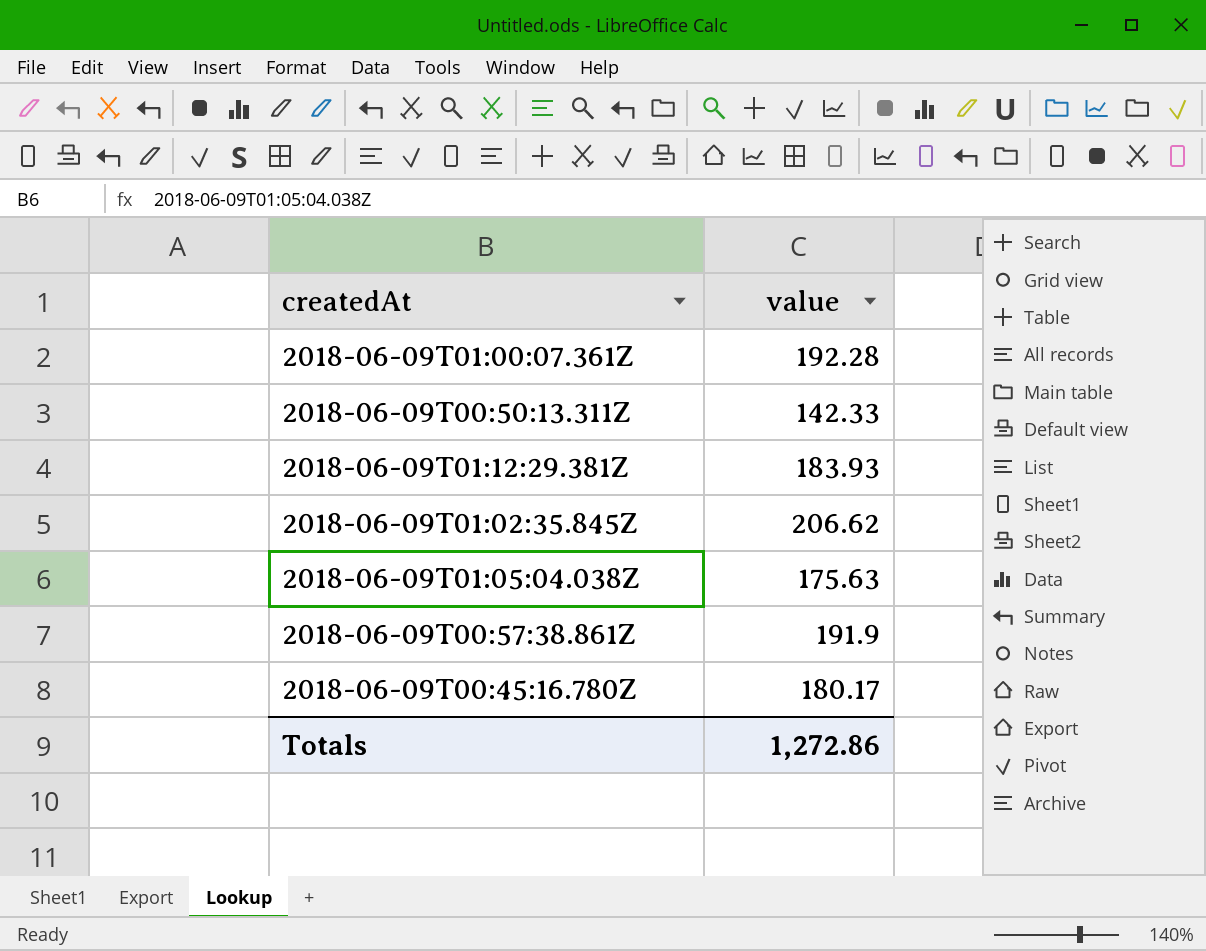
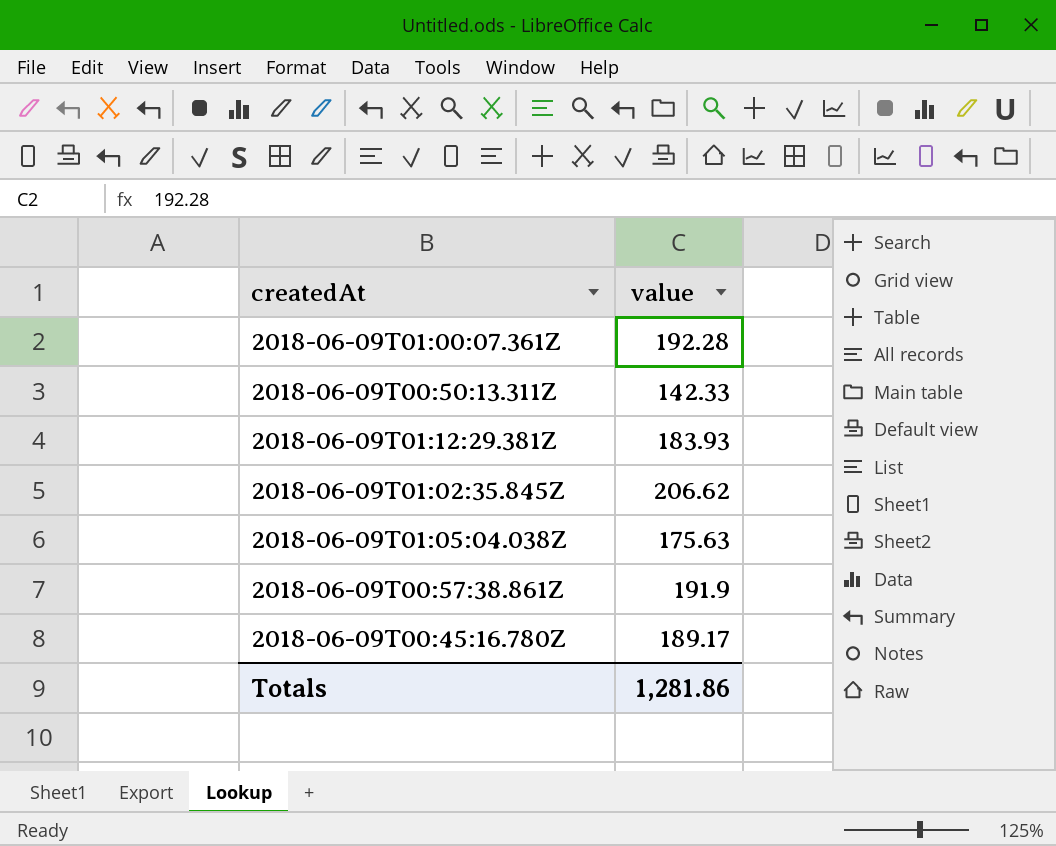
2018-06-09T00:45:16.780Z | value: 180.17 -> 189.17
Totals | value: 1,272.86 -> 1,281.86

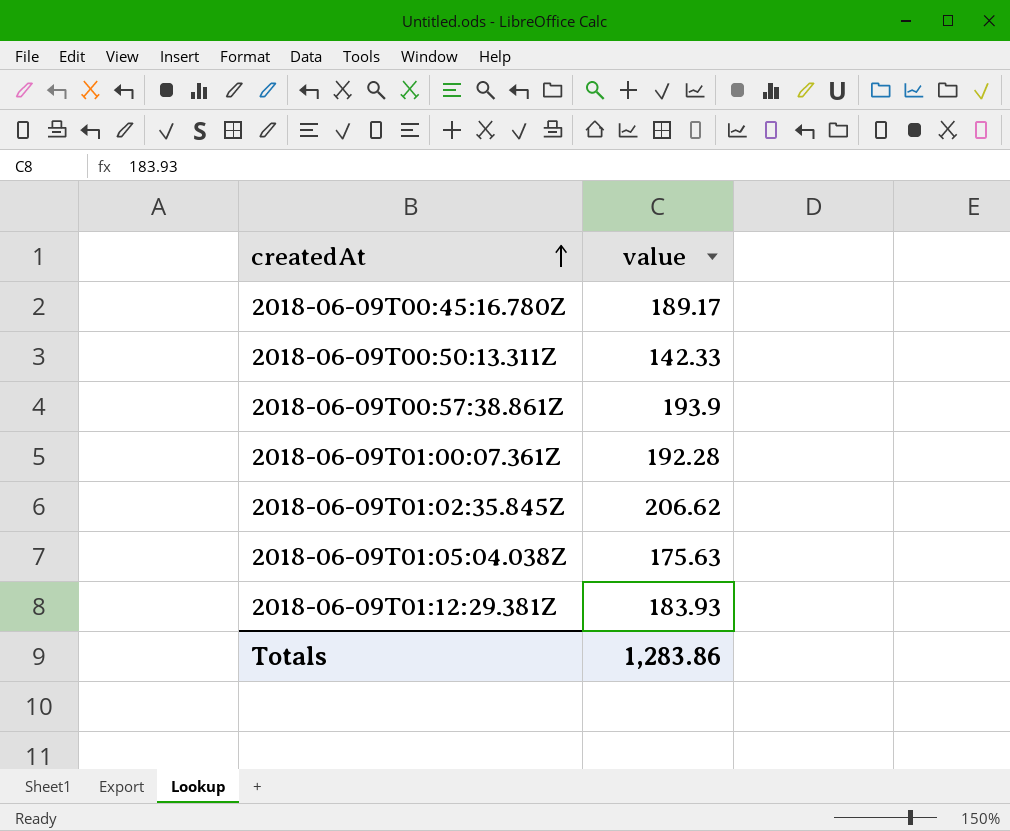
row order: none -> createdAt ascending
2018-06-09T00:57:38.861Z | value: 191.9 -> 193.9
Totals | value: 1,281.86 -> 1,283.86

